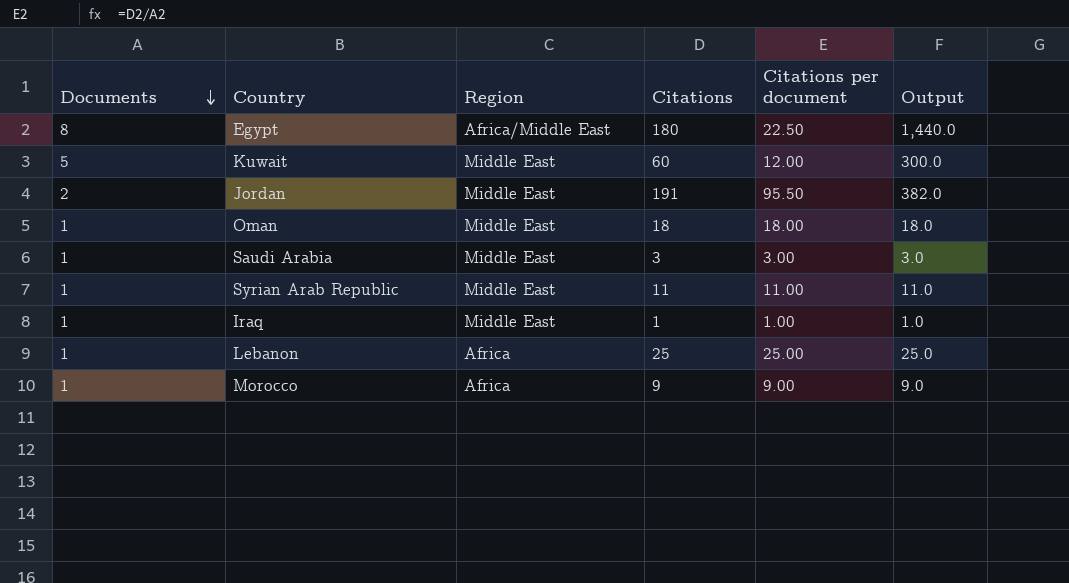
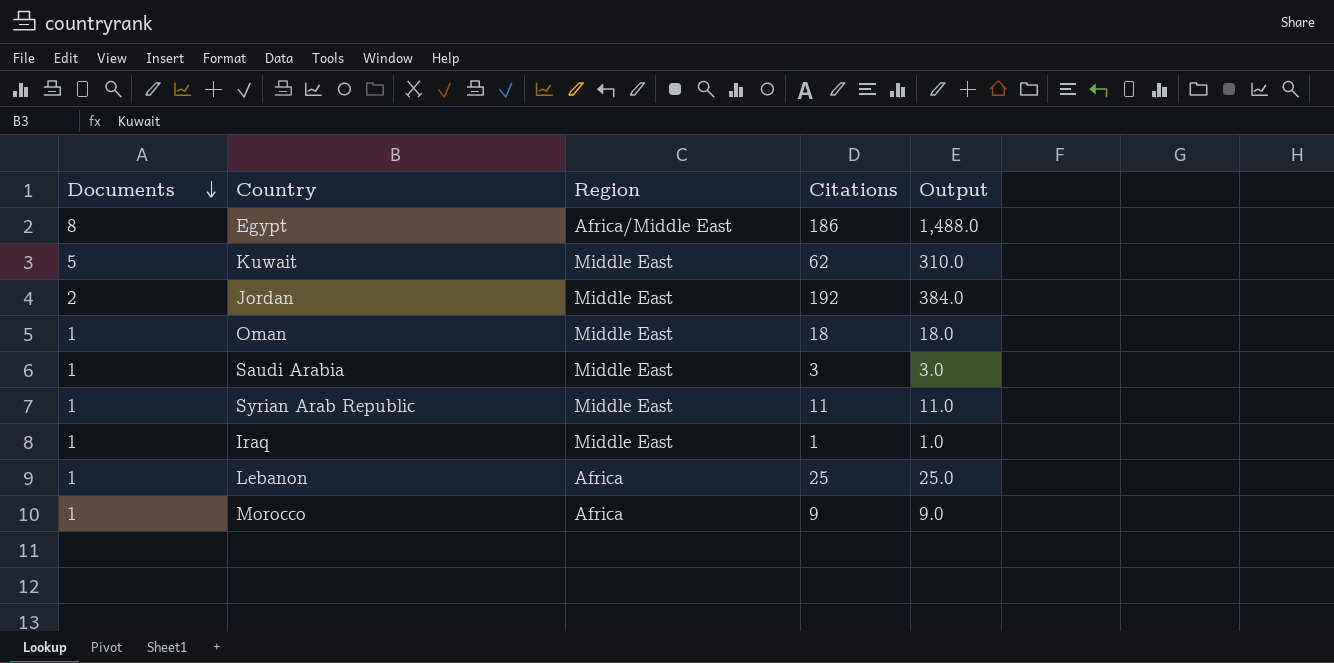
column Citations per document | formula: [Citations] / [Documents] -> none
Egypt | Citations: 180 -> 186
Egypt | Output: 1,440.0 -> 1,488.0
Kuwait | Citations: 60 -> 62
Kuwait | Output: 300.0 -> 310.0
Jordan | Citations: 191 -> 192
Jordan | Output: 382.0 -> 384.0

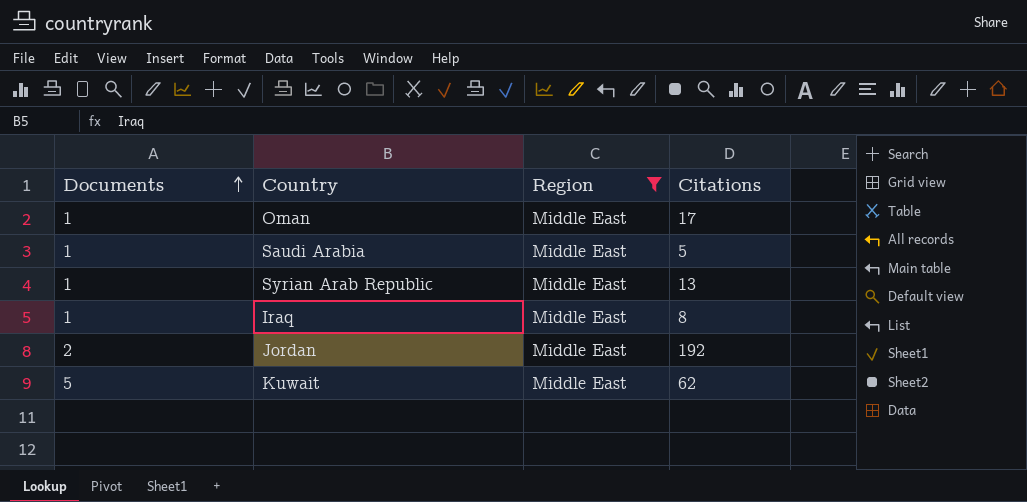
filter: none -> Region = Middle East
row order: Documents descending -> Documents ascending
column Output | formula: [Documents] * [Citations] -> none
Oman | Citations: 18 -> 17
Saudi Arabia | Citations: 3 -> 5
Syrian Arab Republic | Citations: 11 -> 13
Iraq | Citations: 1 -> 8

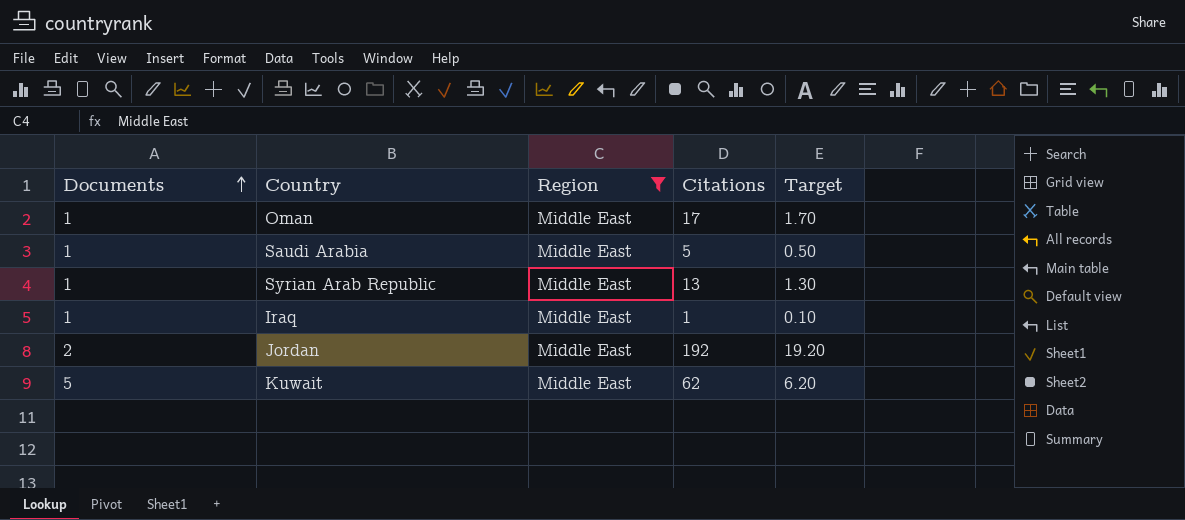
column Target | formula: none -> [Citations] * 0.1
Iraq | Citations: 8 -> 1

